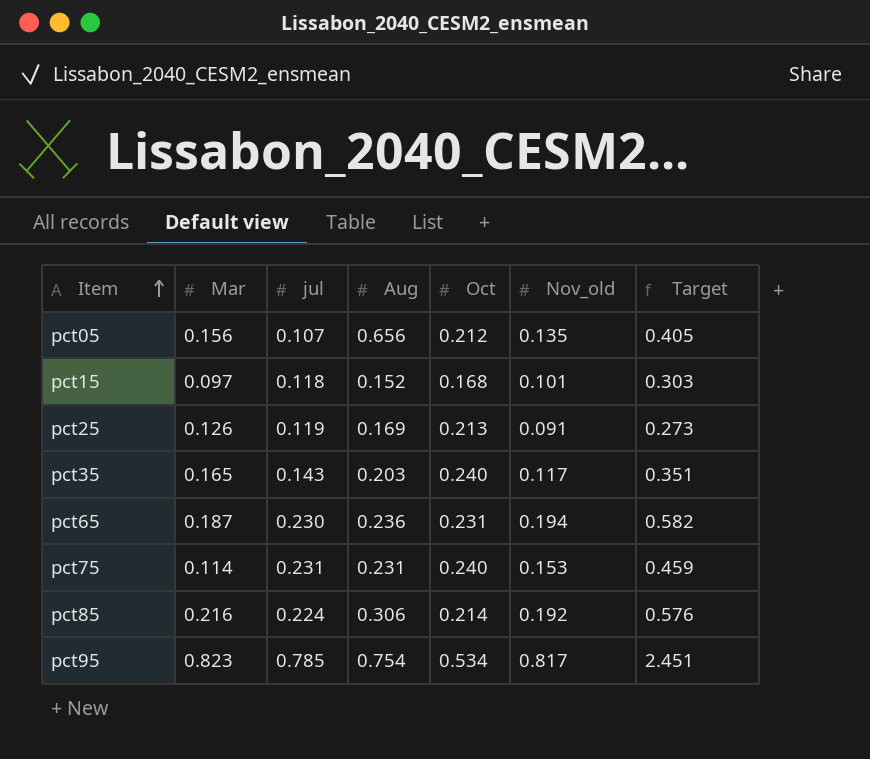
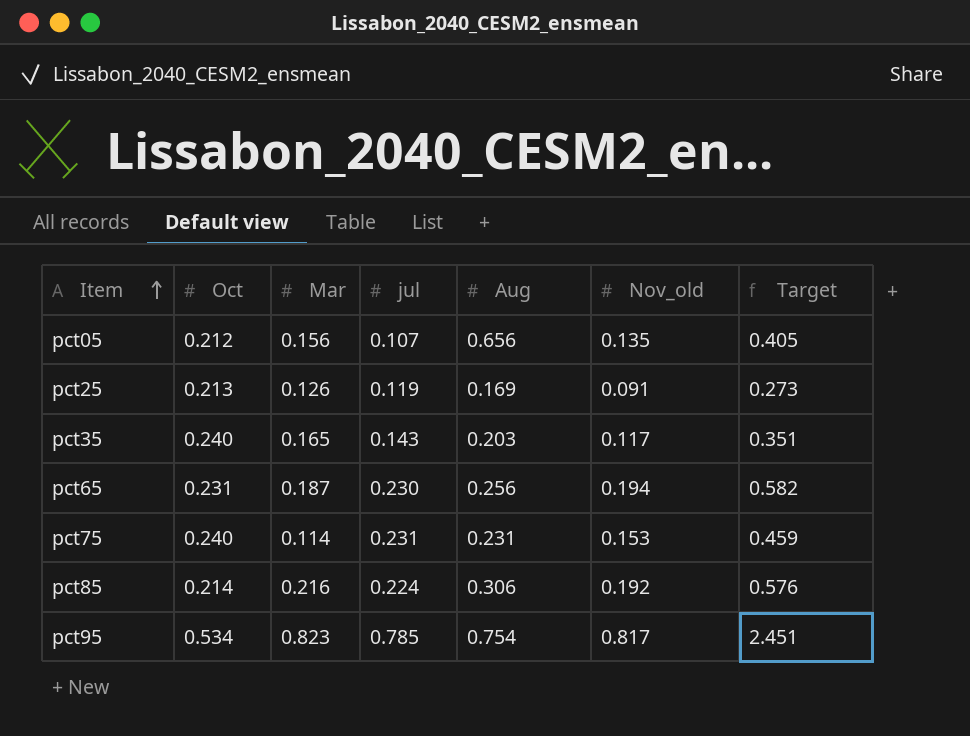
column Oct | position: 5 -> 2
row pct15: 0.097 | 0.118 | 0.152 | 0.168 | 0.101 | 0.303 -> none
pct65 | Aug: 0.236 -> 0.256

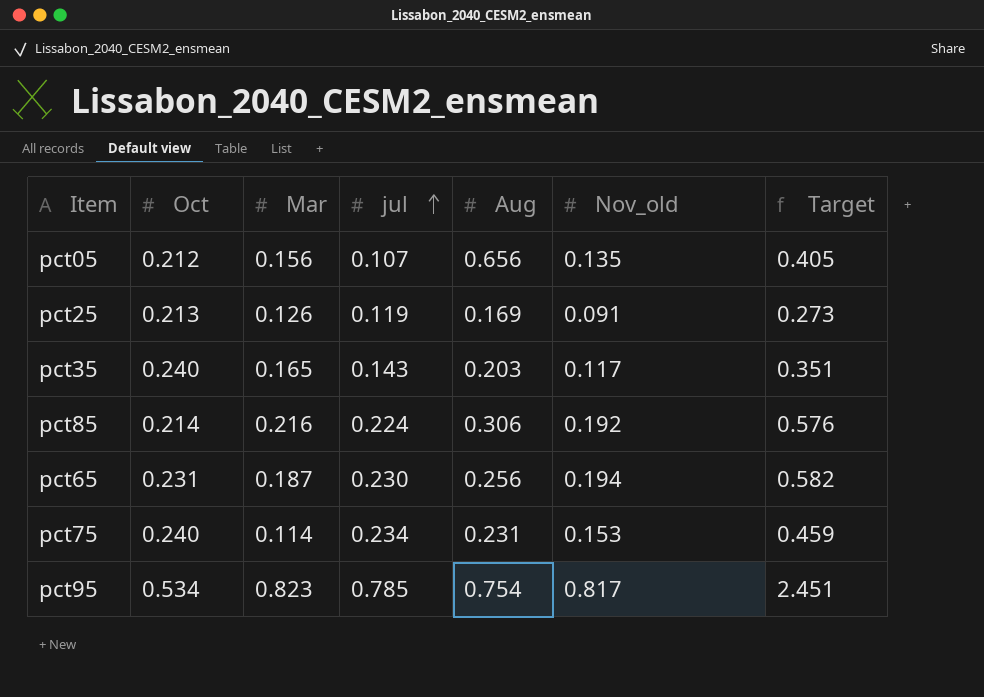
row order: Item ascending -> jul ascending
pct75 | jul: 0.231 -> 0.234

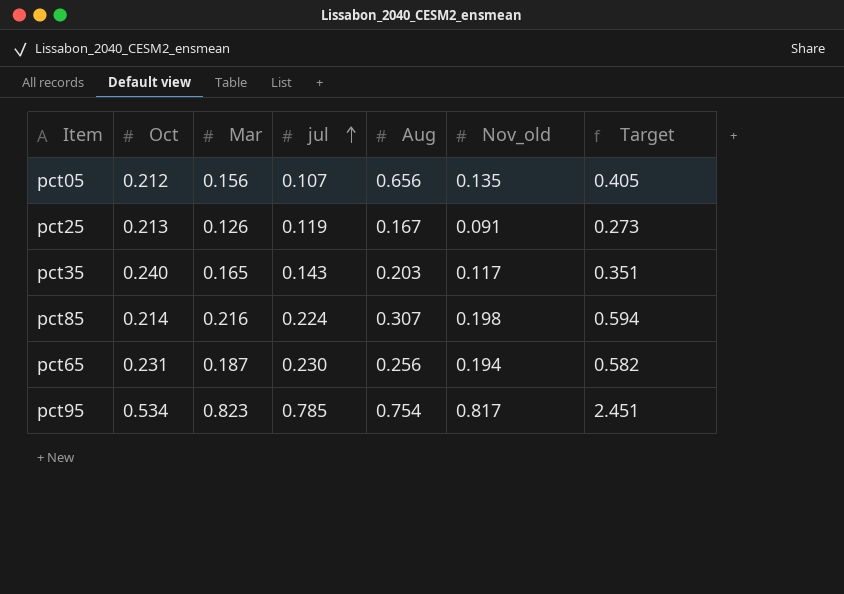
row pct75: 0.240 | 0.114 | 0.234 | 0.231 | 0.153 | 0.459 -> none
pct25 | Aug: 0.169 -> 0.167
pct85 | Aug: 0.306 -> 0.307
pct85 | Nov_old: 0.192 -> 0.198
pct85 | Target: 0.576 -> 0.594

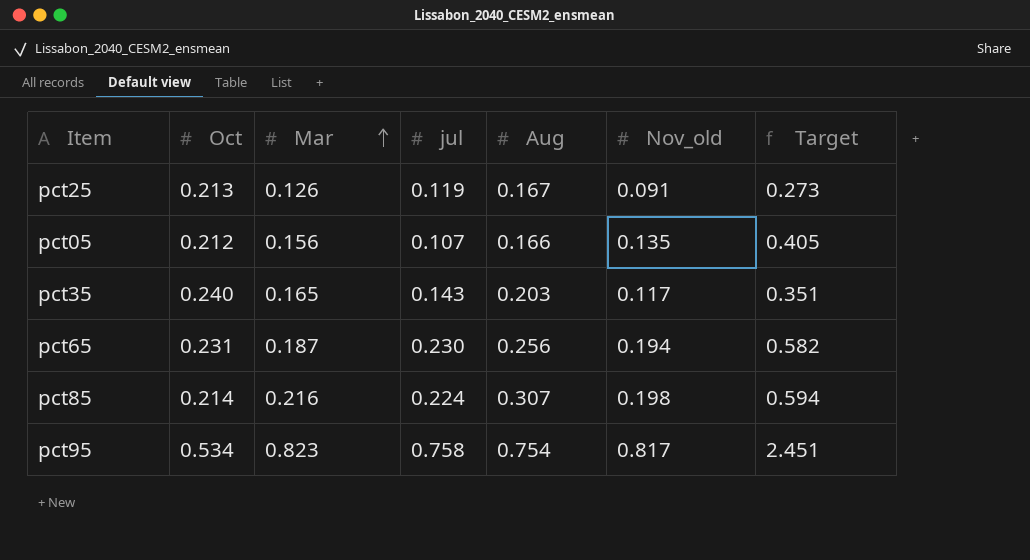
row order: jul ascending -> Mar ascending
pct05 | Aug: 0.656 -> 0.166
pct95 | jul: 0.785 -> 0.758

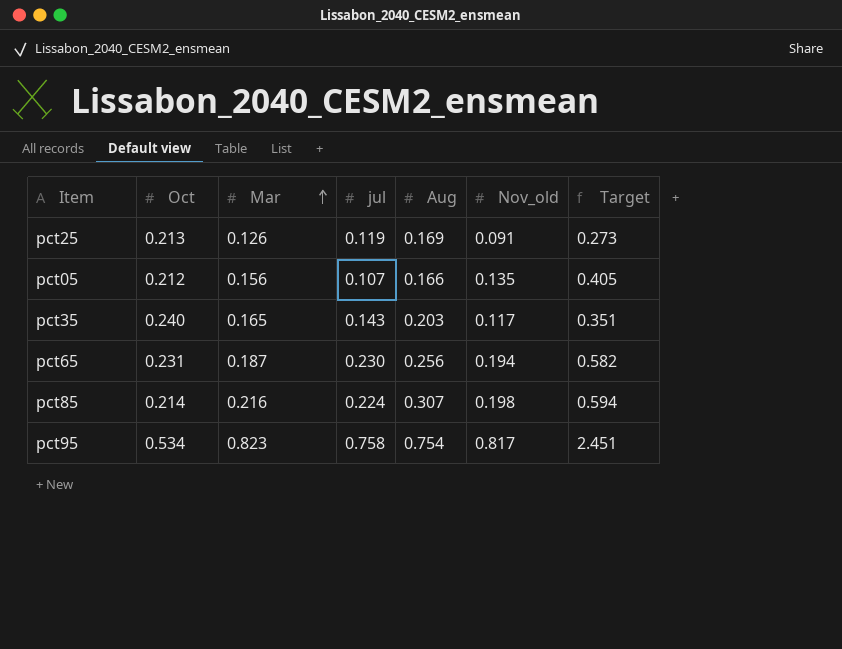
pct25 | Aug: 0.167 -> 0.169

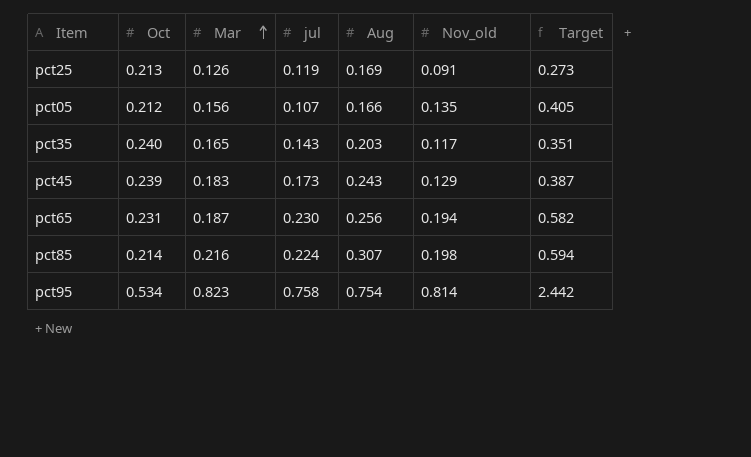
row pct45: none -> 0.239 | 0.183 | 0.173 | 0.243 | 0.129 | 0.387
pct95 | Nov_old: 0.817 -> 0.814
pct95 | Target: 2.451 -> 2.442

